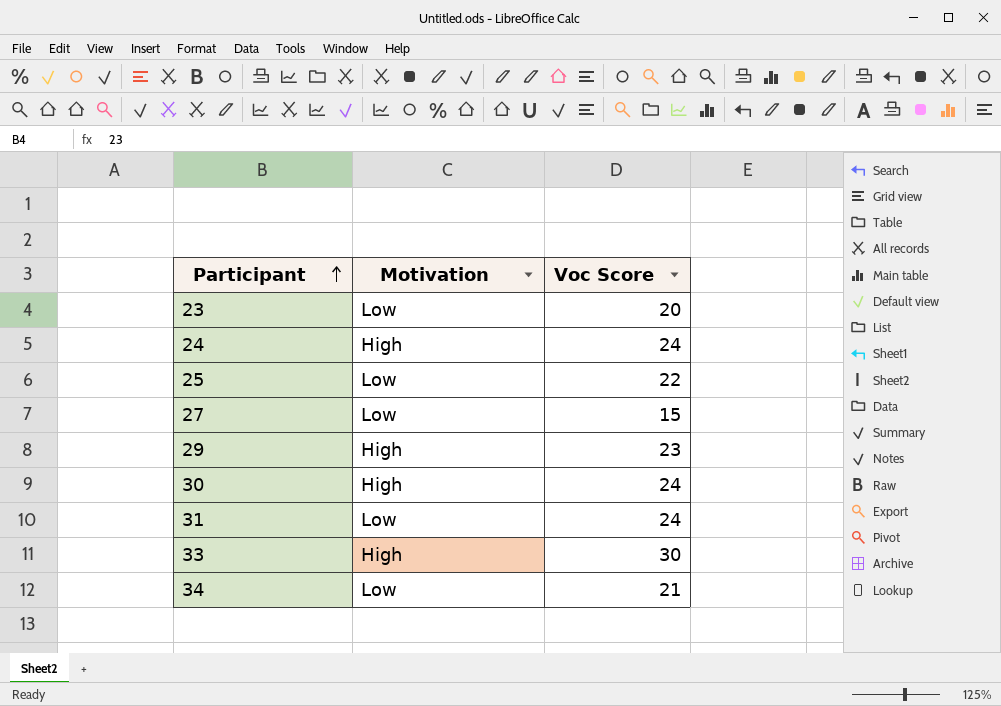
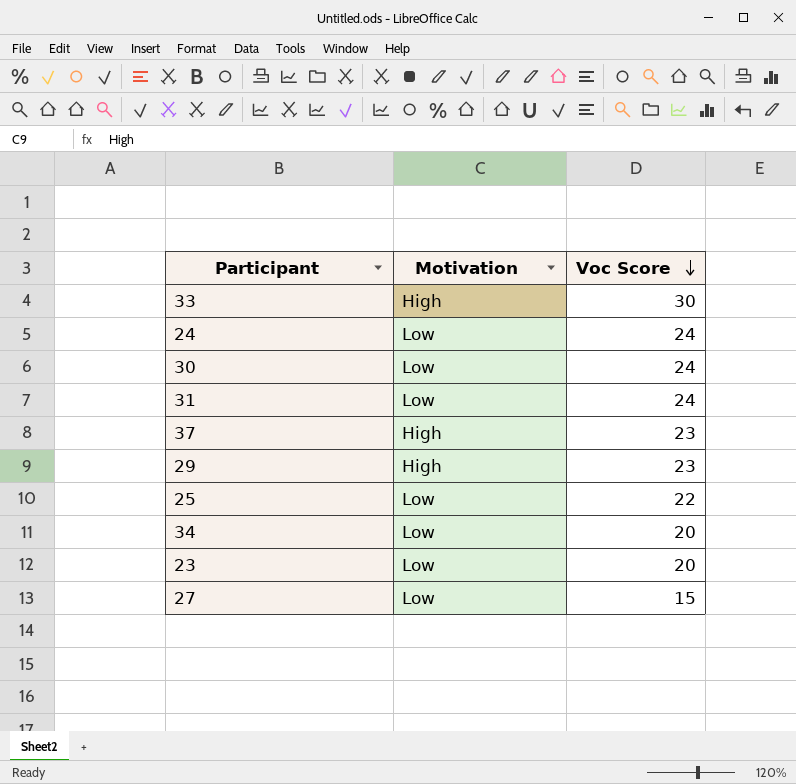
row order: Participant ascending -> Voc Score descending
24 | Motivation: High -> Low
30 | Motivation: High -> Low
row 37: none -> High | 23
34 | Voc Score: 21 -> 20

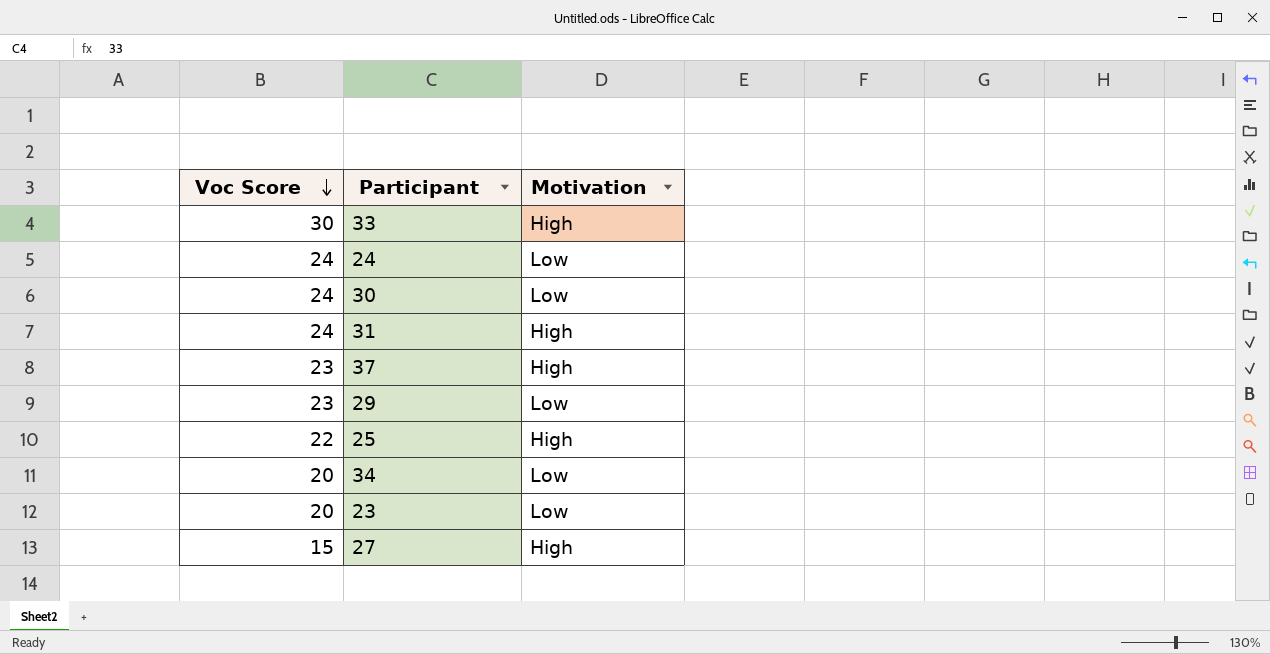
column Voc Score | position: 3 -> 1
31 | Motivation: Low -> High
29 | Motivation: High -> Low
25 | Motivation: Low -> High
27 | Motivation: Low -> High

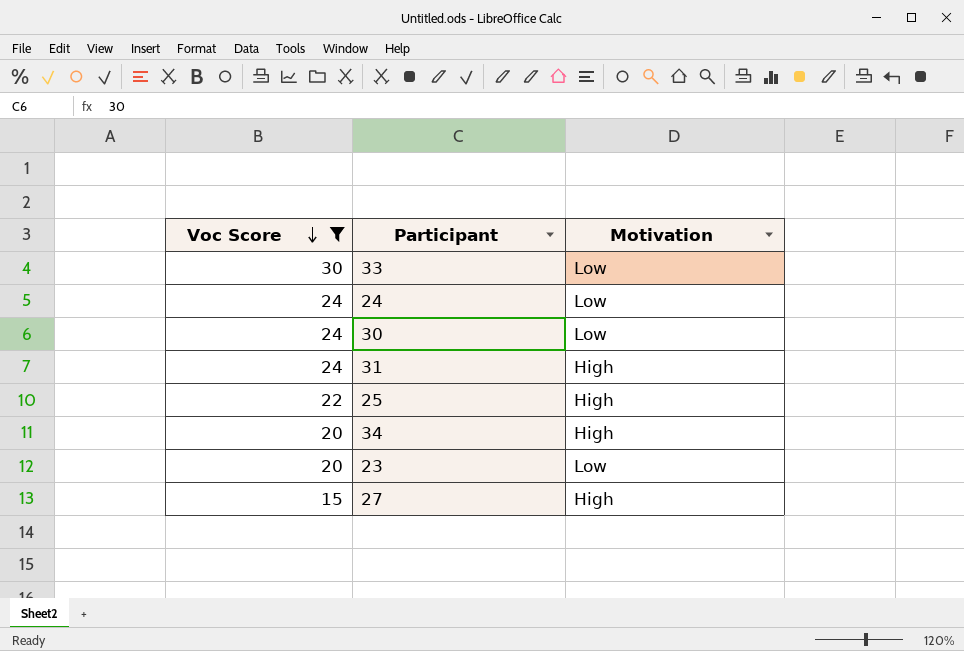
filter: none -> Voc Score != 23
33 | Motivation: High -> Low
34 | Motivation: Low -> High

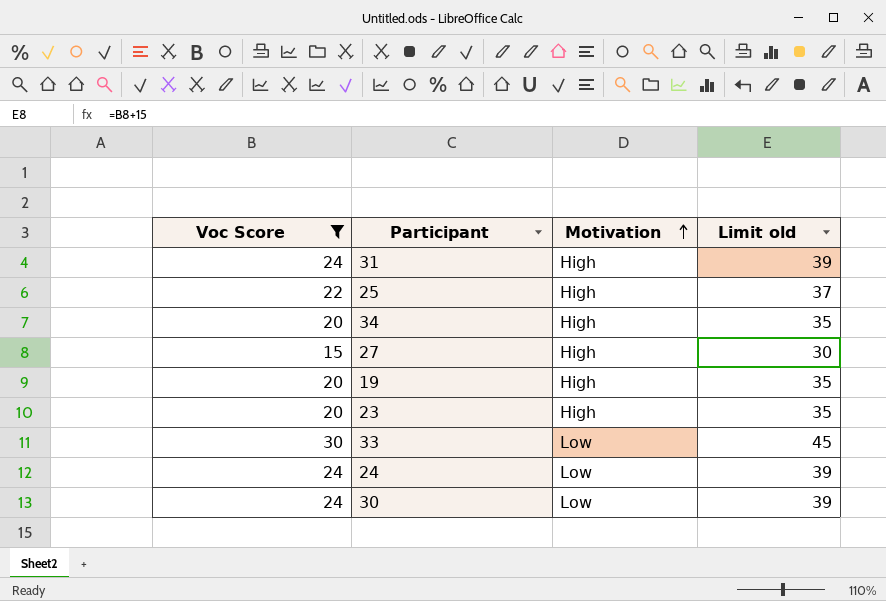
row order: Voc Score descending -> Motivation ascending
column Limit old | formula: none -> [Voc Score] + 15
row 19: none -> 20 | High | 35
23 | Motivation: Low -> High

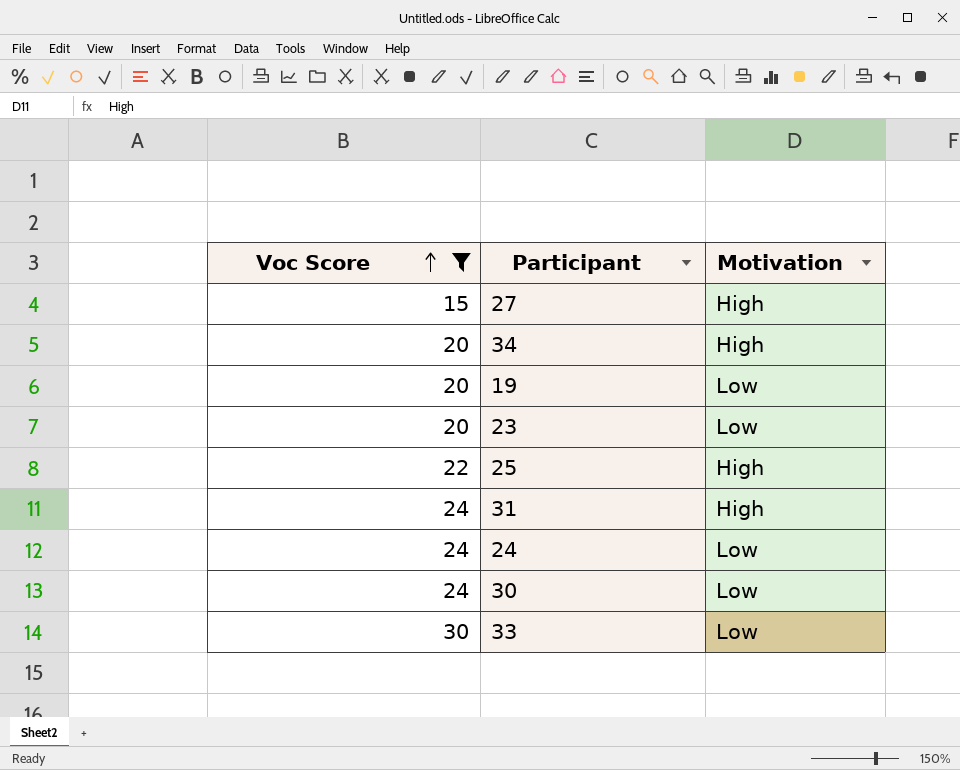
row order: Motivation ascending -> Voc Score ascending
column Limit old | formula: [Voc Score] + 15 -> none
19 | Motivation: High -> Low
23 | Motivation: High -> Low

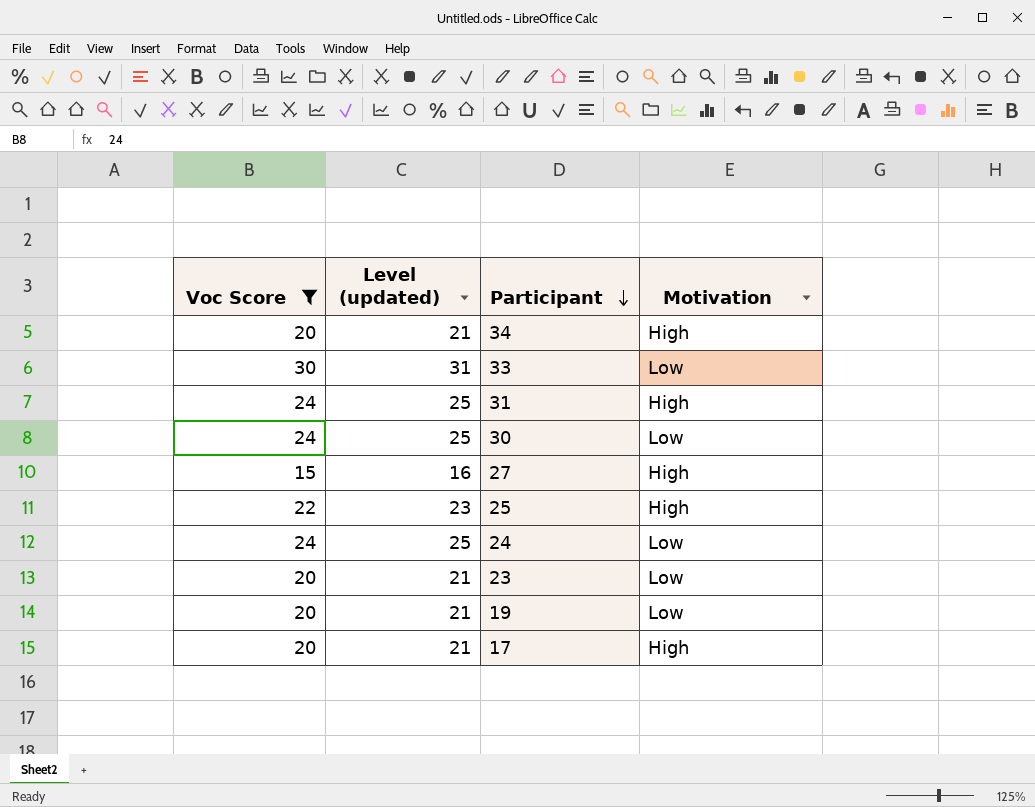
row order: Voc Score ascending -> Participant descending
column Level (updated) | formula: none -> [Voc Score] + 1
row 17: none -> 20 | 21 | High

